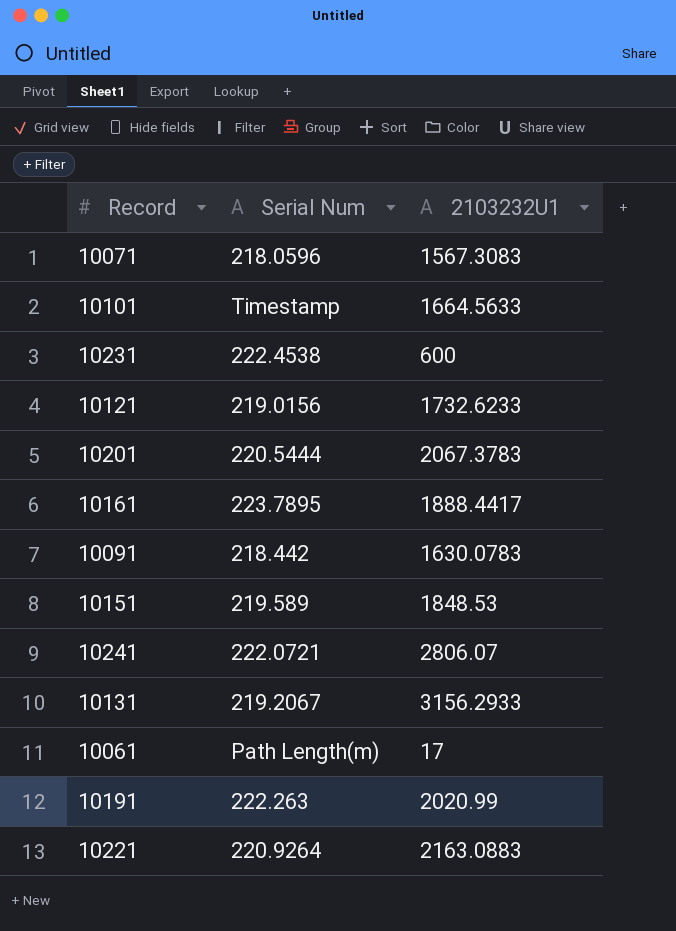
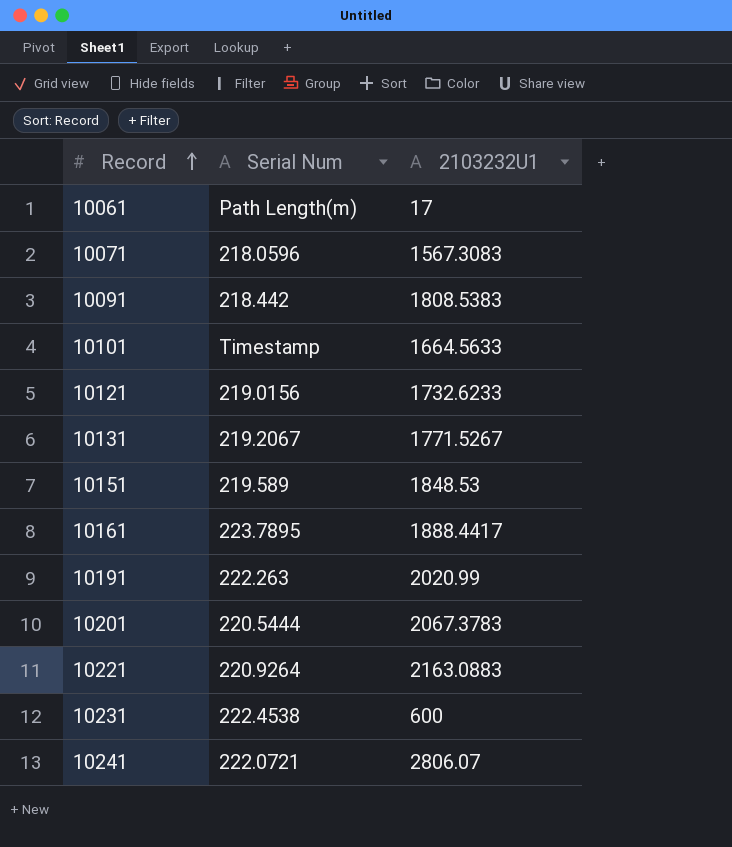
row order: none -> Record ascending
10091 | 2103232U1: 1630.0783 -> 1808.5383
10131 | 2103232U1: 3156.2933 -> 1771.5267

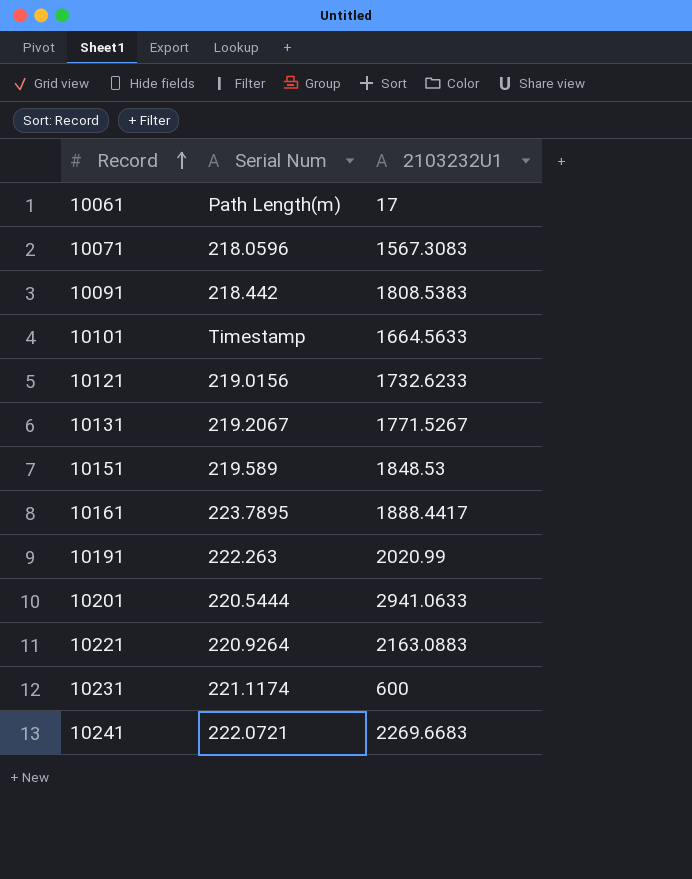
10201 | 2103232U1: 2067.3783 -> 2941.0633
10231 | Serial Num: 222.4538 -> 221.1174
10241 | 2103232U1: 2806.07 -> 2269.6683

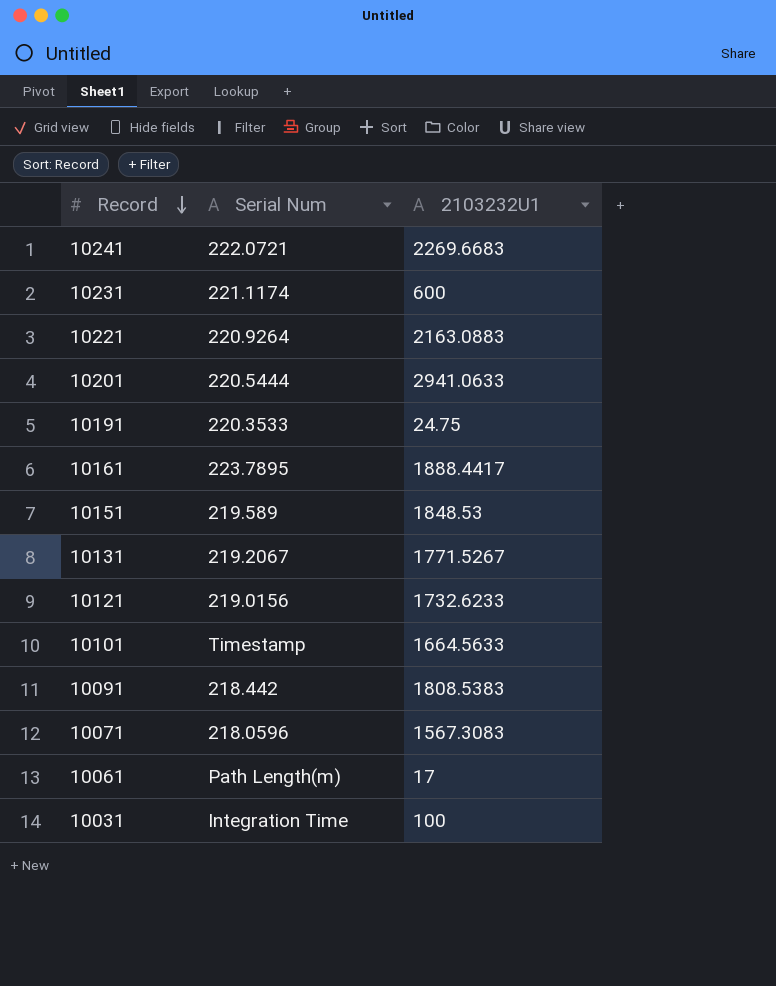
row order: Record ascending -> Record descending
10191 | Serial Num: 222.263 -> 220.3533
10191 | 2103232U1: 2020.99 -> 24.75
row 10031: none -> Integration Time | 100

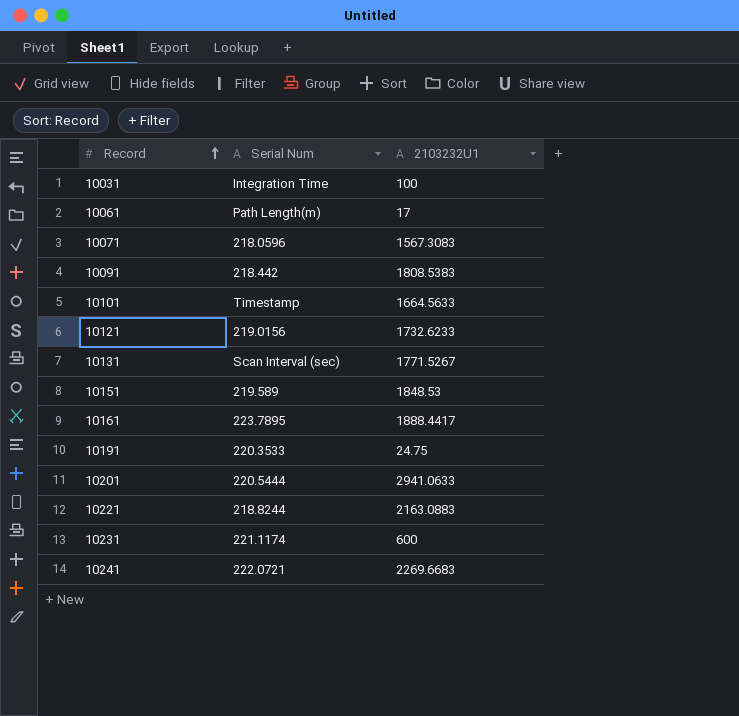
row order: Record descending -> Record ascending
10131 | Serial Num: 219.2067 -> Scan Interval (sec)
10221 | Serial Num: 220.9264 -> 218.8244

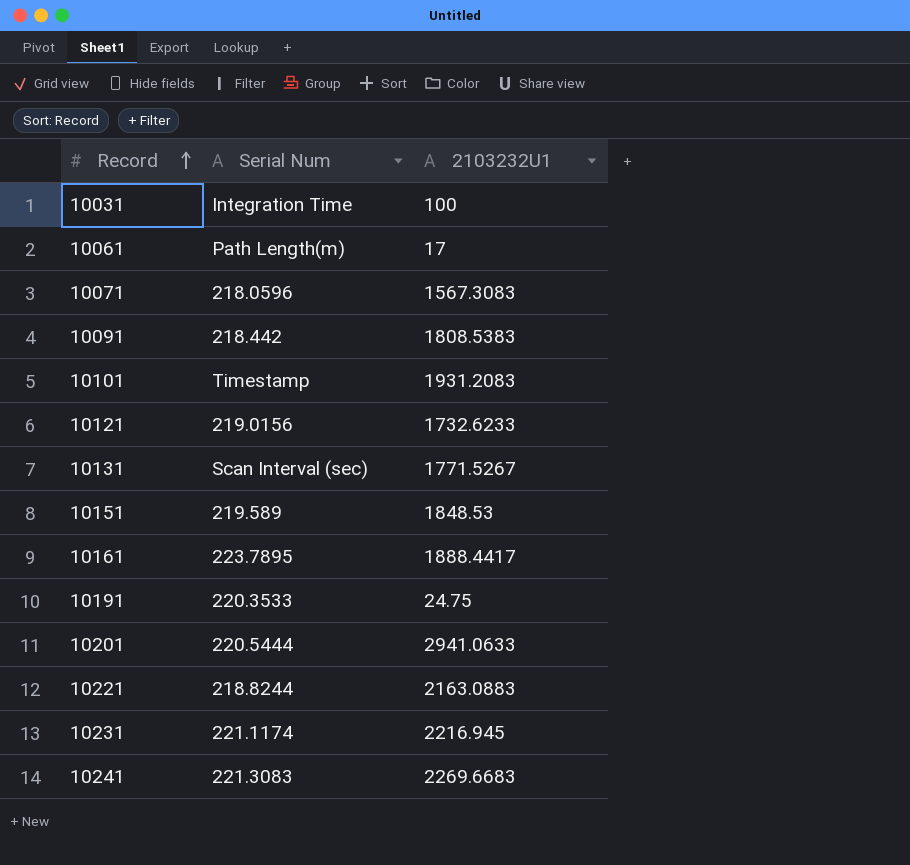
10101 | 2103232U1: 1664.5633 -> 1931.2083
10231 | 2103232U1: 600 -> 2216.945
10241 | Serial Num: 222.0721 -> 221.3083

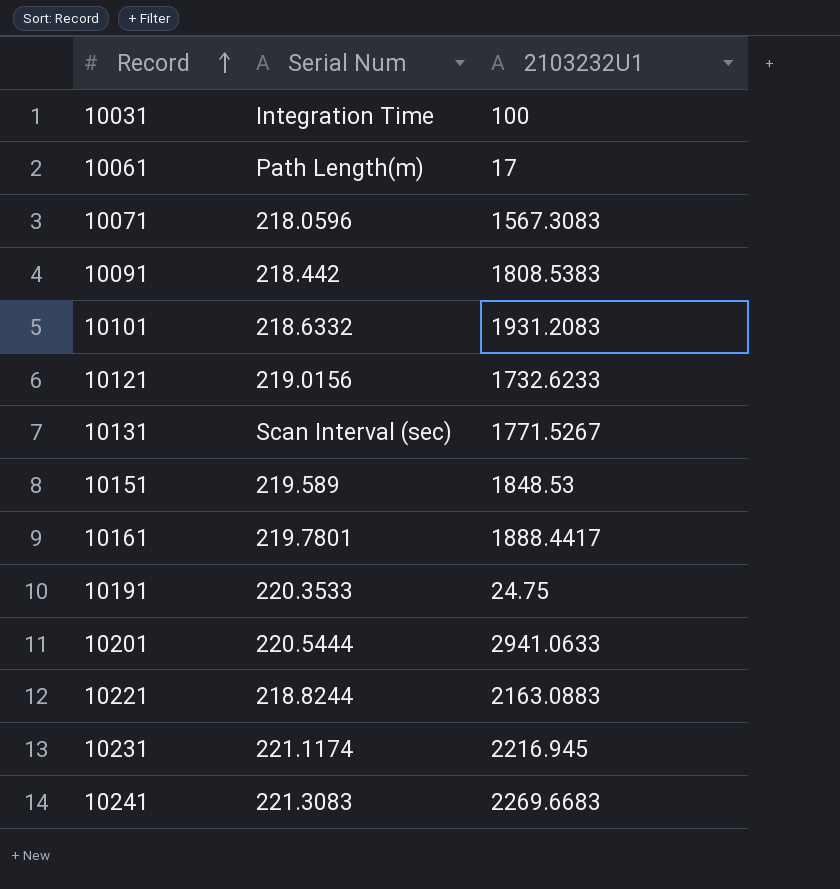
10101 | Serial Num: Timestamp -> 218.6332
10161 | Serial Num: 223.7895 -> 219.7801

